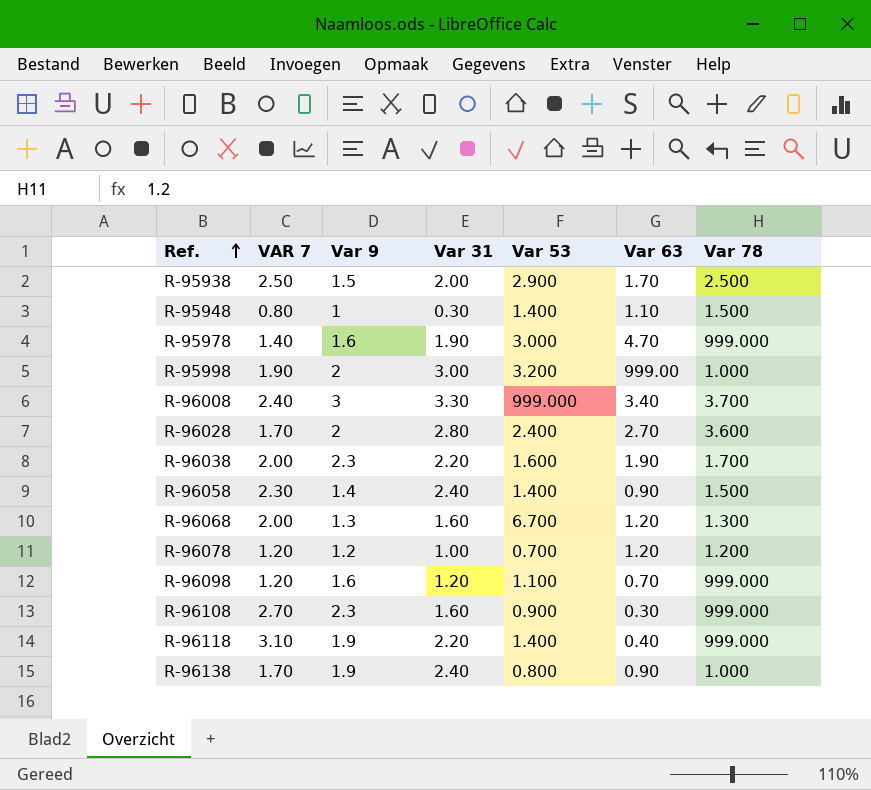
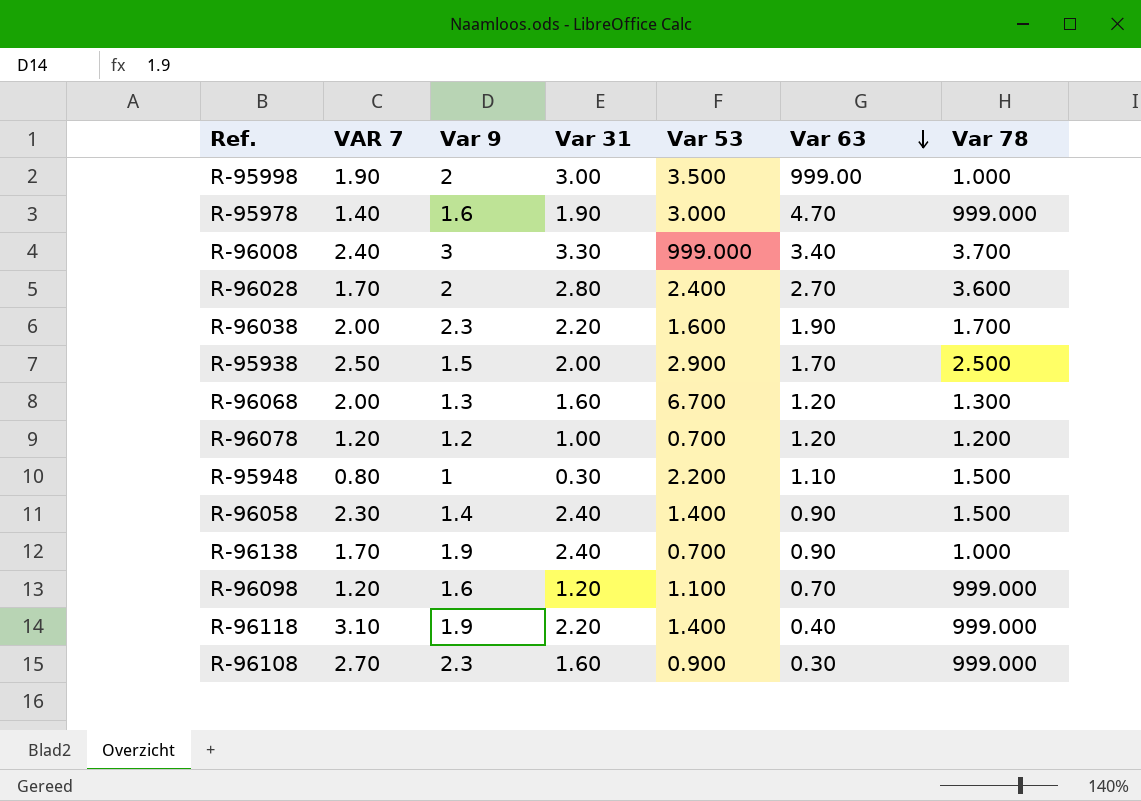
row order: Ref. ascending -> Var 63 descending
R-95998 | Var 53: 3.200 -> 3.500
R-95948 | Var 53: 1.400 -> 2.200
R-96138 | Var 53: 0.800 -> 0.700

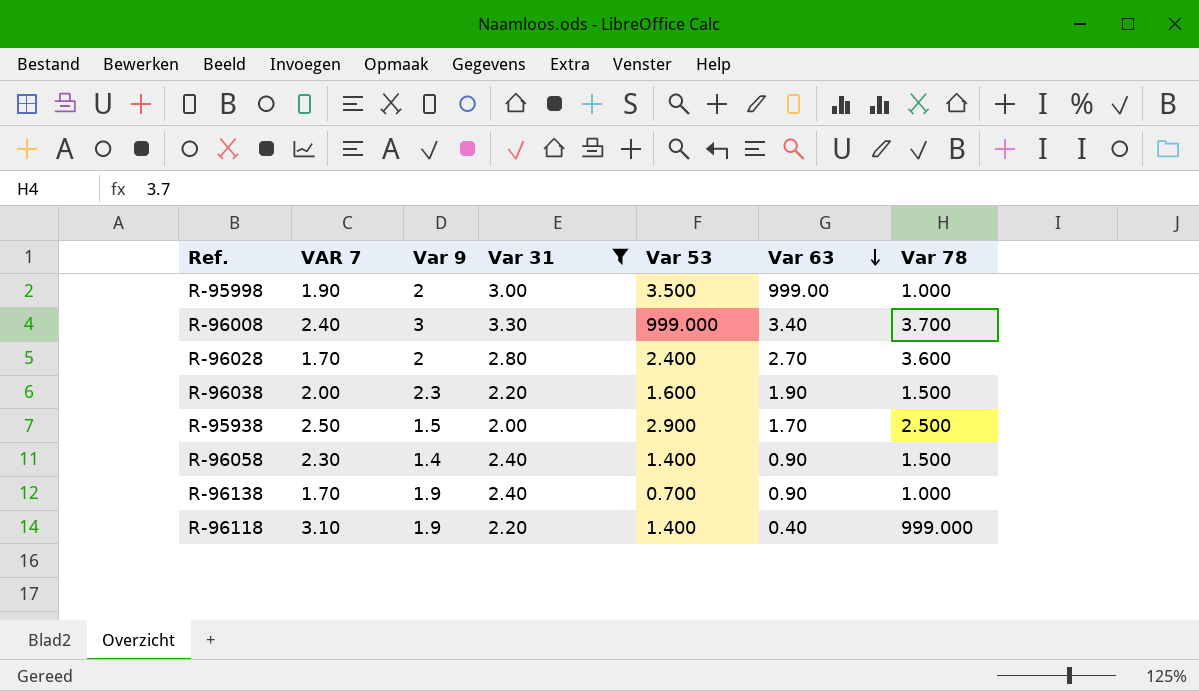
filter: none -> Var 31 >= 2.00
R-96038 | Var 78: 1.700 -> 1.500

